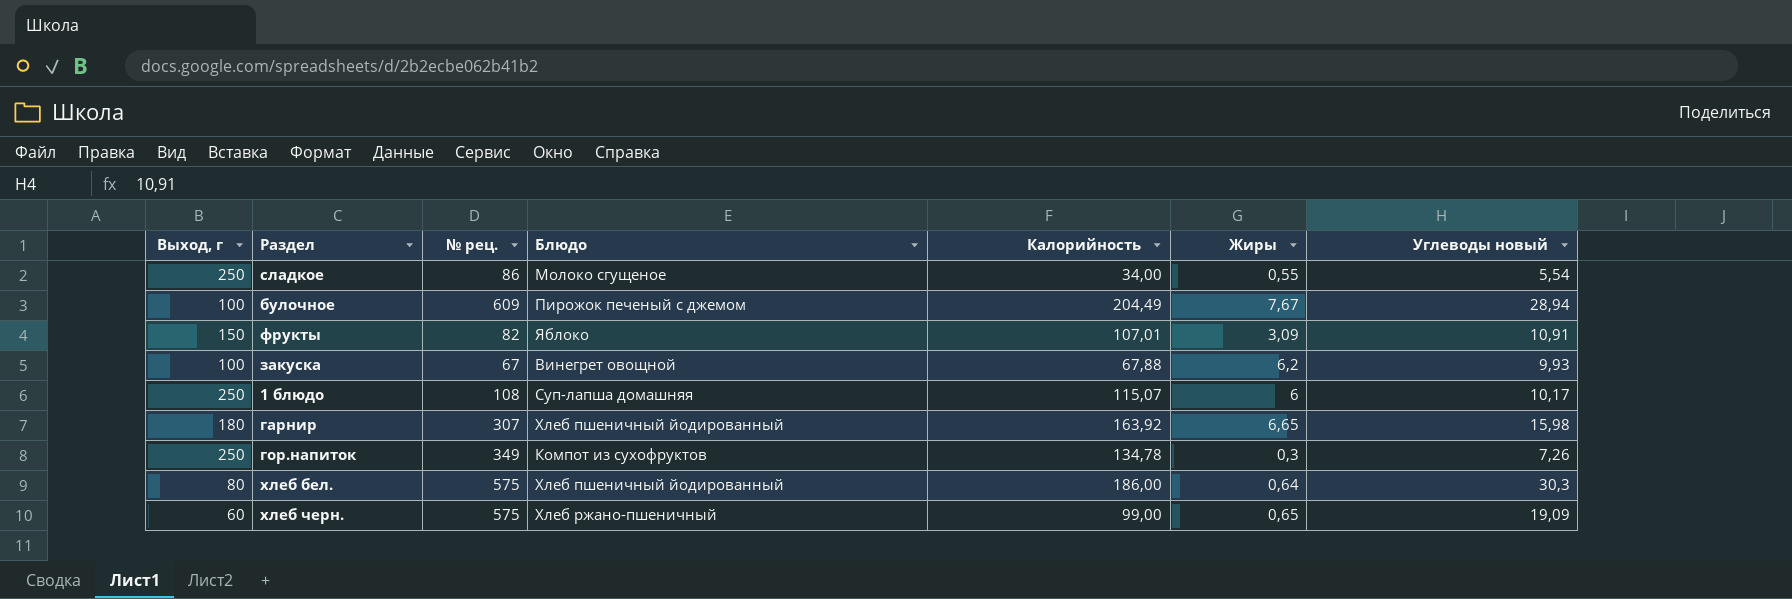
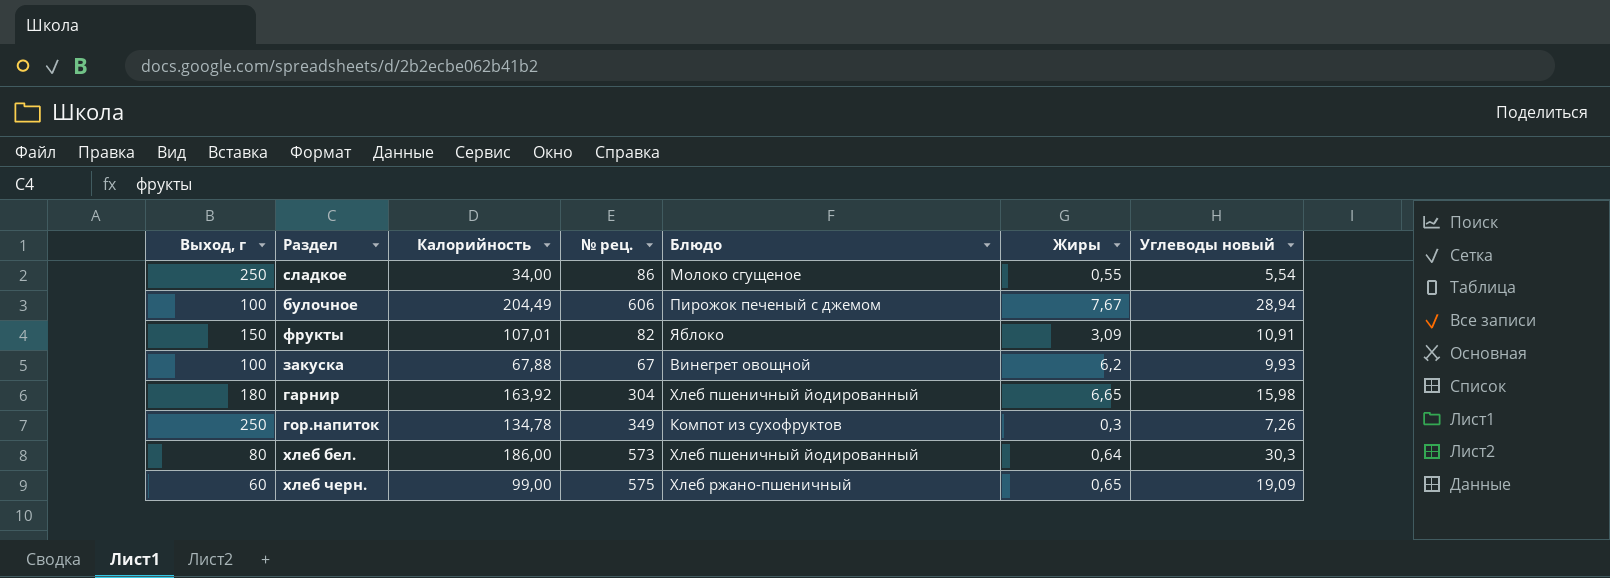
column Калорийность | position: 5 -> 3
row 1 блюдо: 250 | 108 | Суп-лапша домашняя | 115,07 | 6 | 10,17 -> none
булочное | № рец.: 609 -> 606
гарнир | № рец.: 307 -> 304
хлеб бел. | № рец.: 575 -> 573

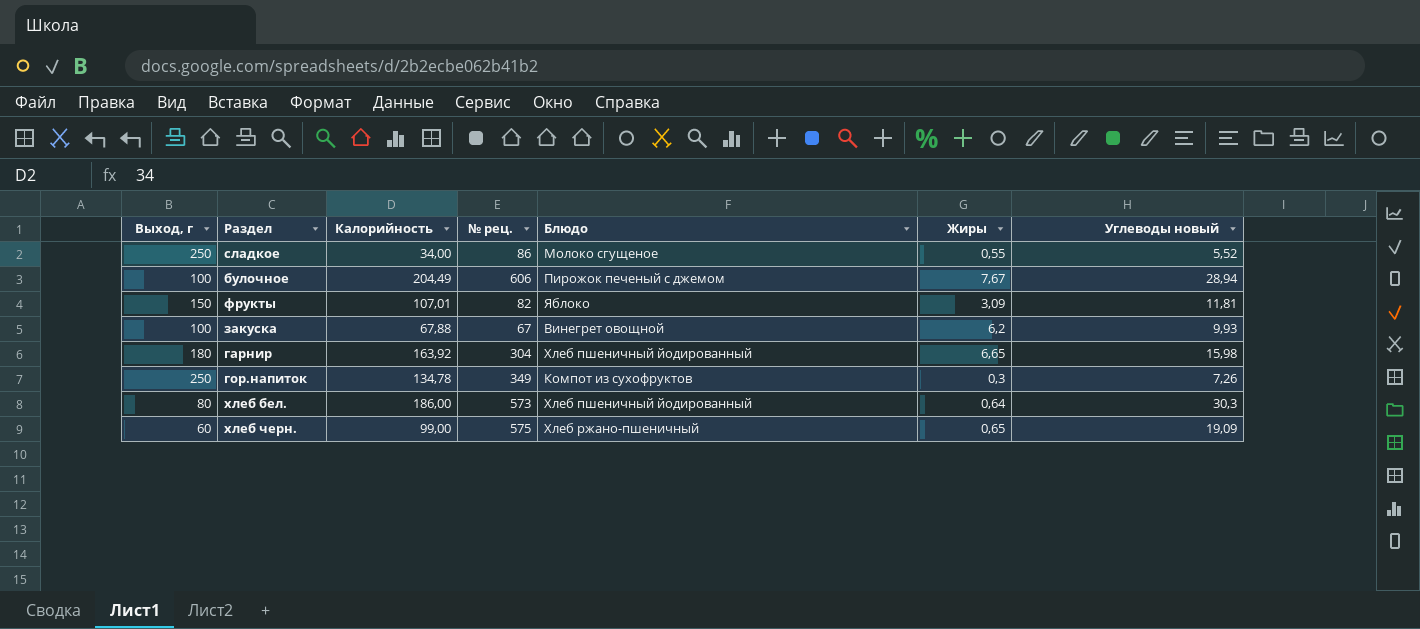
сладкое | Углеводы новый: 5,54 -> 5,52
фрукты | Углеводы новый: 10,91 -> 11,81

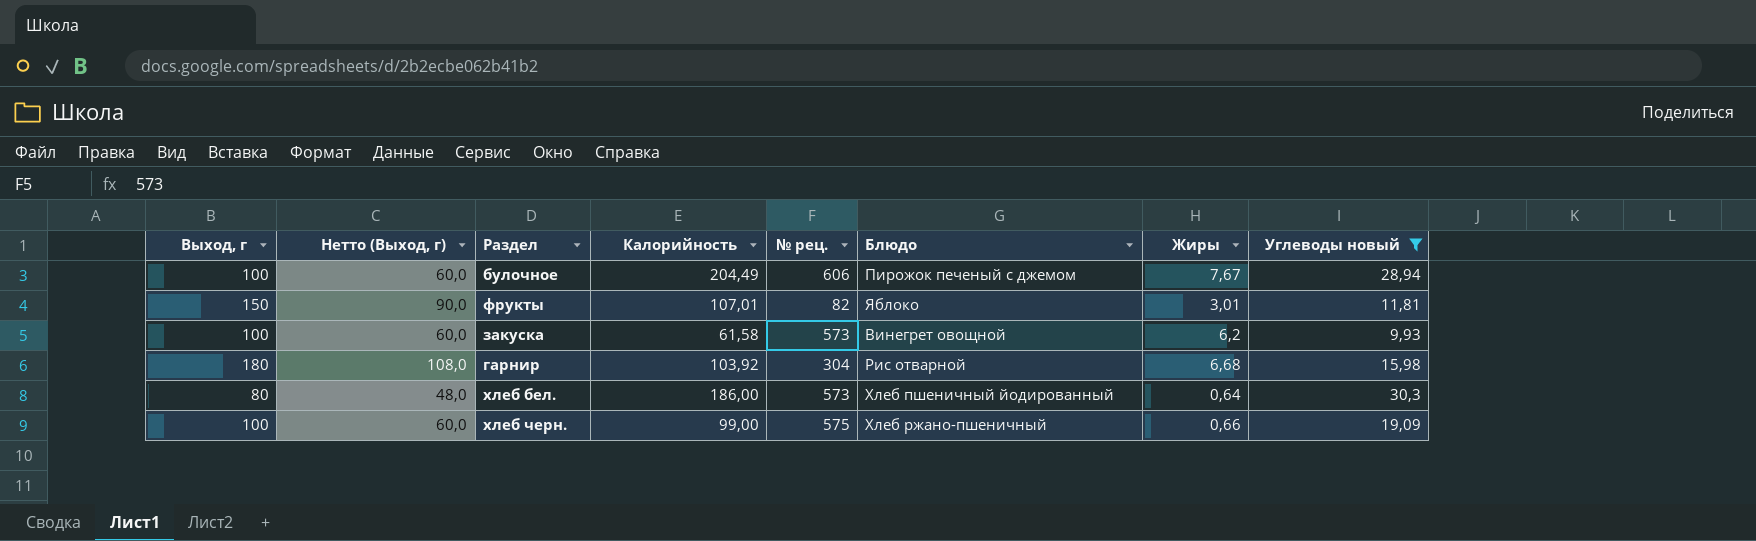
filter: none -> Углеводы новый >= 9,93
column Нетто (Выход, г) | formula: none -> [Выход, г] * 0,6
фрукты | Жиры: 3,09 -> 3,01
закуска | Калорийность: 67,88 -> 61,58
закуска | № рец.: 67 -> 573
гарнир | Калорийность: 163,92 -> 103,92
гарнир | Блюдо: Хлеб пшеничный йодированный -> Рис отварной
гарнир | Жиры: 6,65 -> 6,68
хлеб черн. | Выход, г: 60 -> 100
хлеб черн. | Жиры: 0,65 -> 0,66

